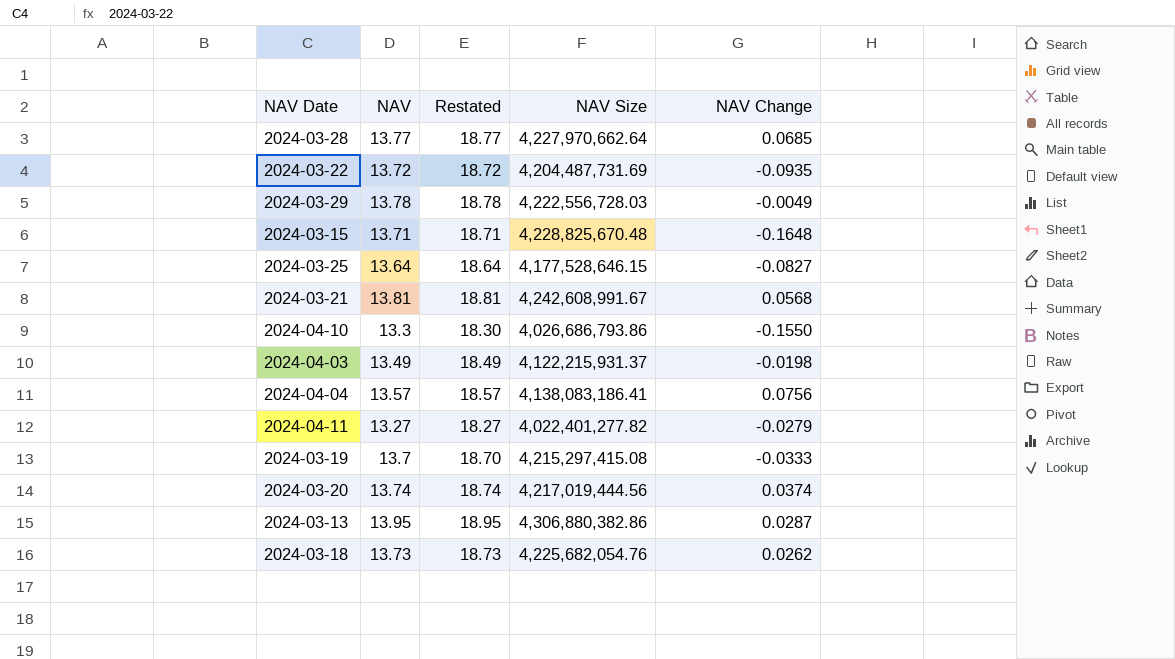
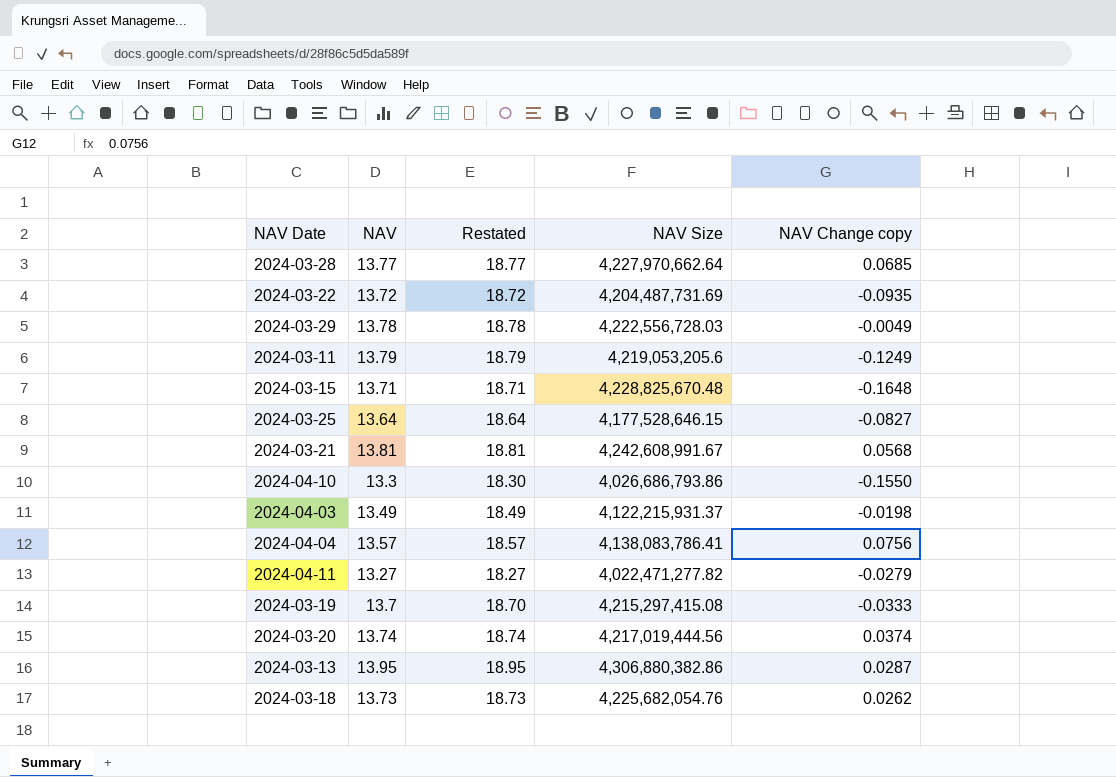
column name: NAV Change -> NAV Change copy
row 2024-03-11: none -> 13.79 | 18.79 | 4,219,053,205.6 | -0.1249
2024-04-04 | NAV Size: 4,138,083,186.41 -> 4,138,083,786.41
2024-04-11 | NAV Size: 4,022,401,277.82 -> 4,022,471,277.82

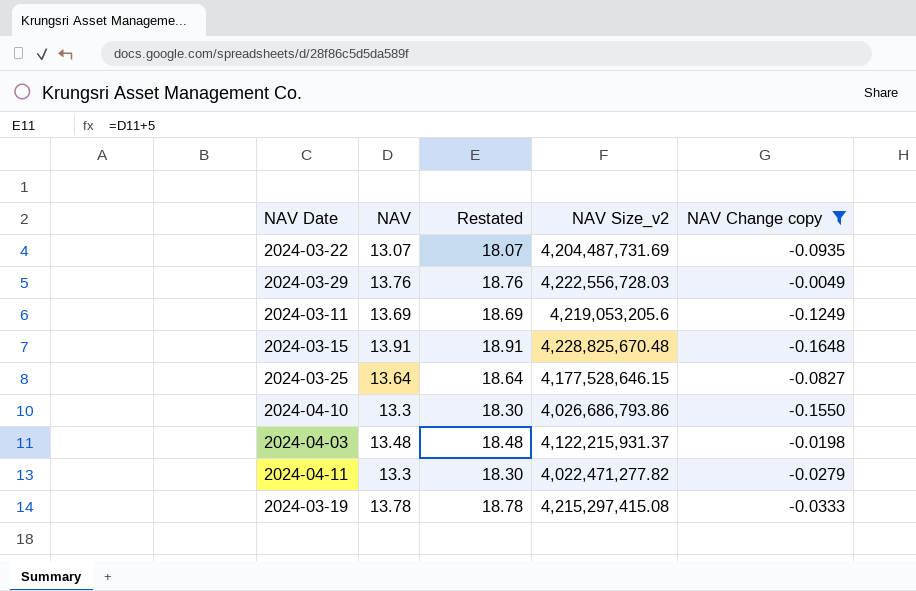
filter: none -> NAV Change copy <= -0.0049
column name: NAV Size -> NAV Size_v2
2024-03-22 | NAV: 13.72 -> 13.07
2024-03-22 | Restated: 18.72 -> 18.07
2024-03-29 | NAV: 13.78 -> 13.76
2024-03-29 | Restated: 18.78 -> 18.76
2024-03-11 | NAV: 13.79 -> 13.69
2024-03-11 | Restated: 18.79 -> 18.69
2024-03-15 | NAV: 13.71 -> 13.91
2024-03-15 | Restated: 18.71 -> 18.91
2024-04-03 | NAV: 13.49 -> 13.48
2024-04-03 | Restated: 18.49 -> 18.48
2024-04-11 | NAV: 13.27 -> 13.3
2024-04-11 | Restated: 18.27 -> 18.30
2024-03-19 | NAV: 13.7 -> 13.78
2024-03-19 | Restated: 18.70 -> 18.78

